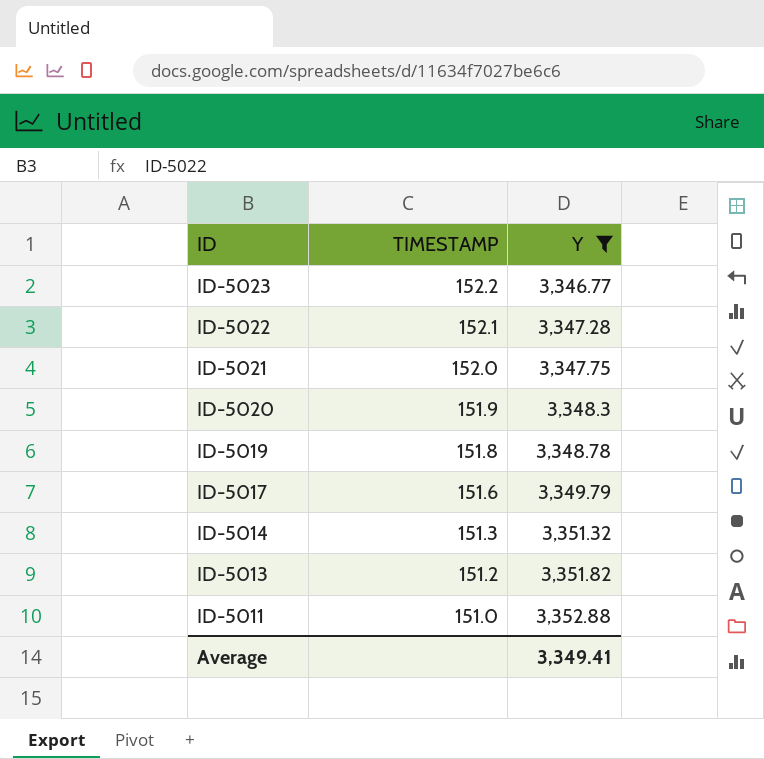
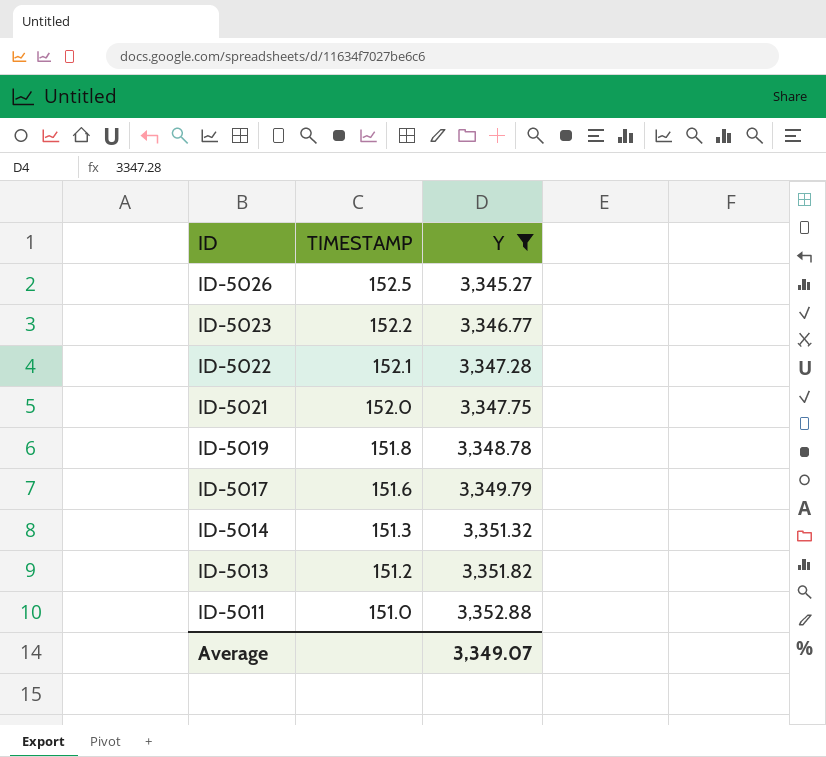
row ID-5020: 151.9 | 3,348.3 -> none
row ID-5026: none -> 152.5 | 3,345.27
Average | Y: 3,349.41 -> 3,349.07

